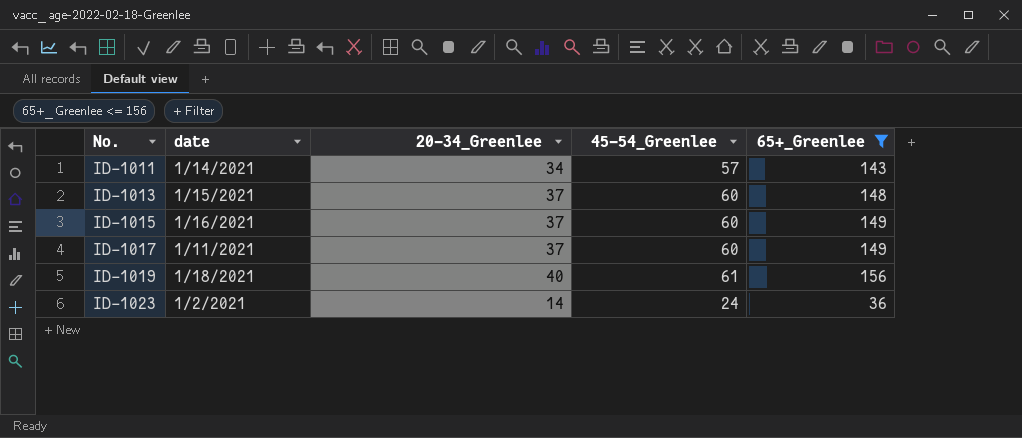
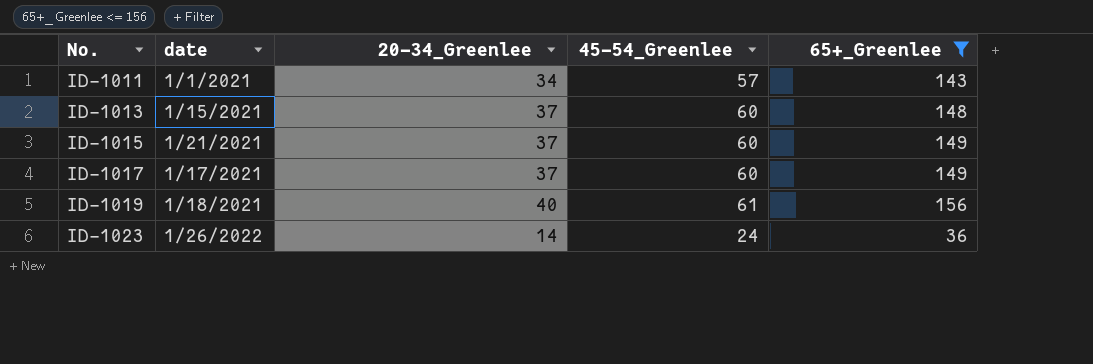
ID-1011 | date: 1/14/2021 -> 1/1/2021
ID-1015 | date: 1/16/2021 -> 1/21/2021
ID-1017 | date: 1/11/2021 -> 1/17/2021
ID-1023 | date: 1/2/2021 -> 1/26/2022

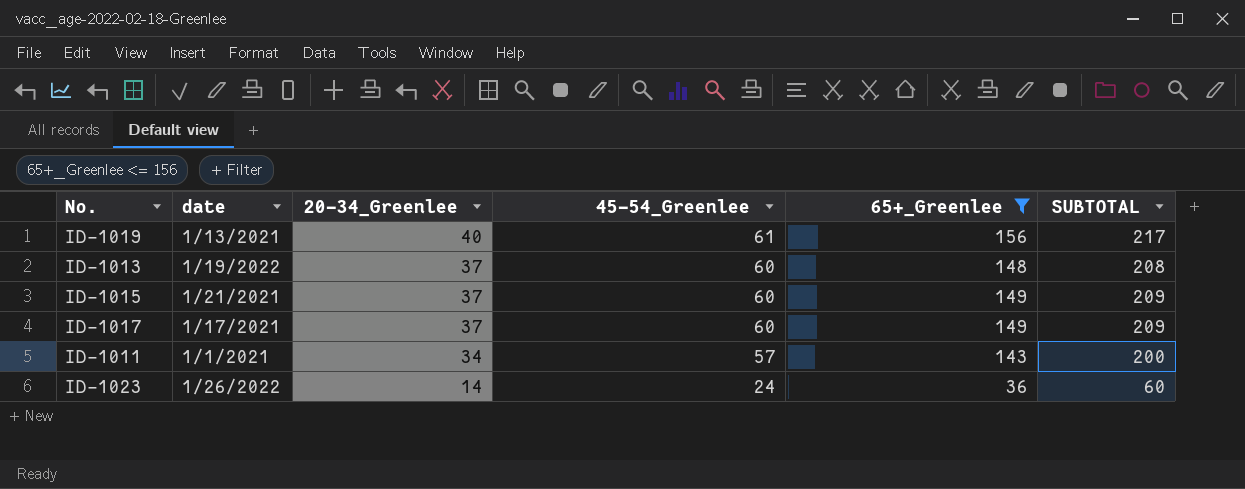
row order: No. ascending -> 20-34_Greenlee descending
column SUBTOTAL | formula: none -> [45-54_Greenlee] + [65+_Greenlee]
ID-1019 | date: 1/18/2021 -> 1/13/2021
ID-1013 | date: 1/15/2021 -> 1/19/2022

